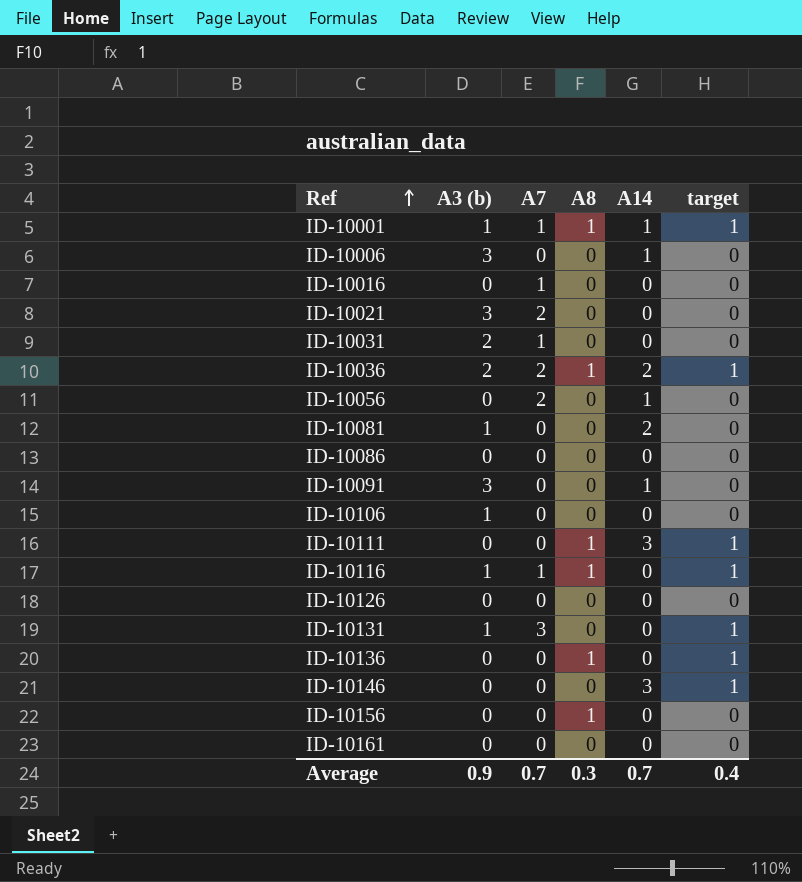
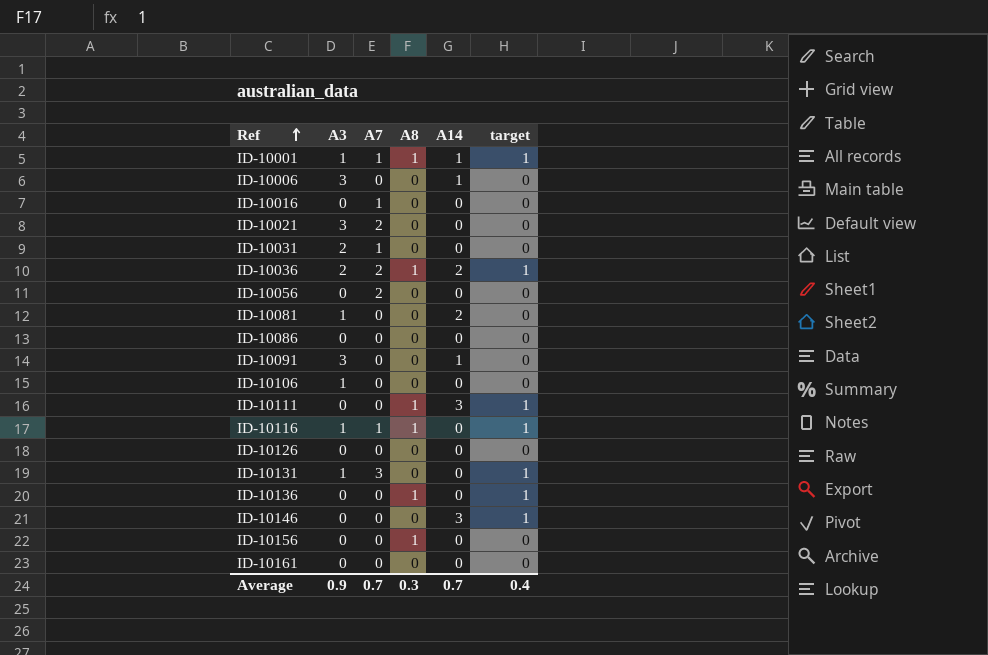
column name: A3 (b) -> A3
ID-10056 | A14: 1 -> 0

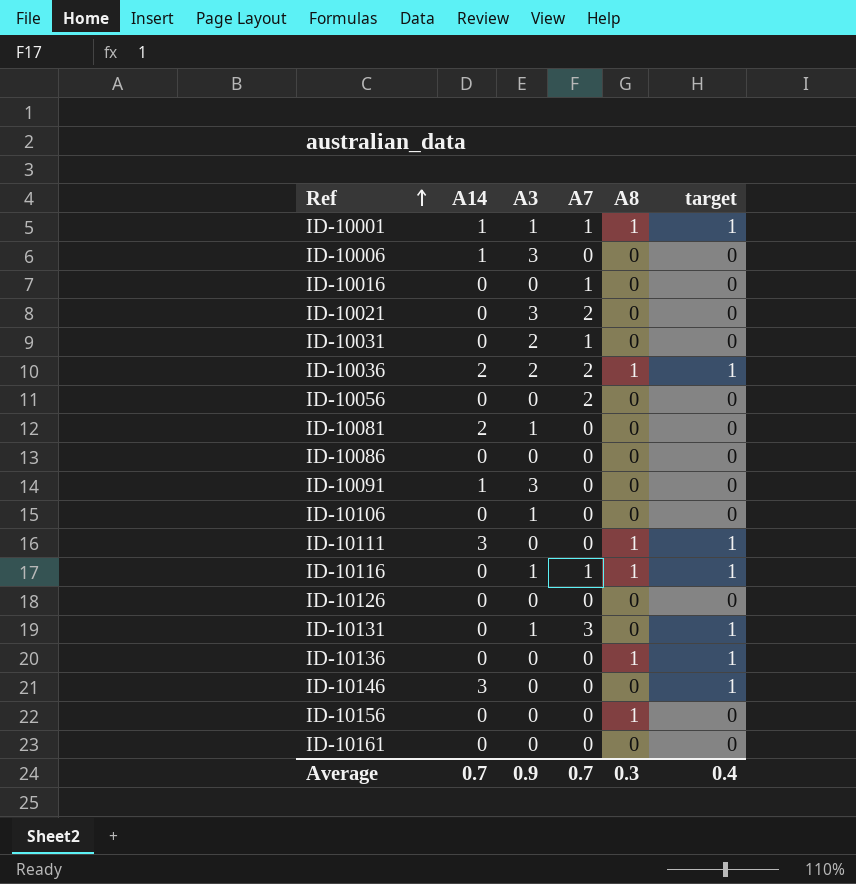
column A14 | position: 5 -> 2

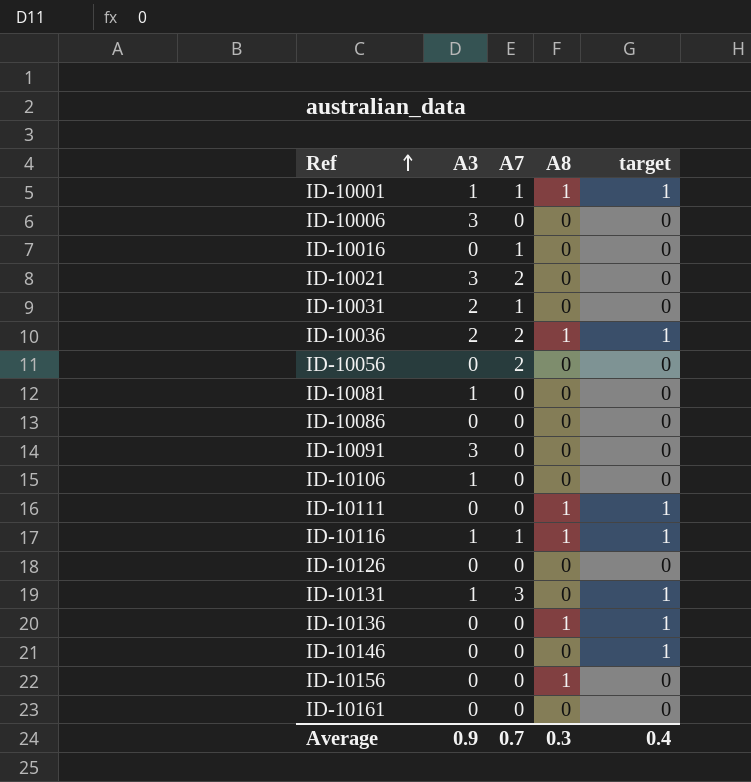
column A14 | position: 2 -> none

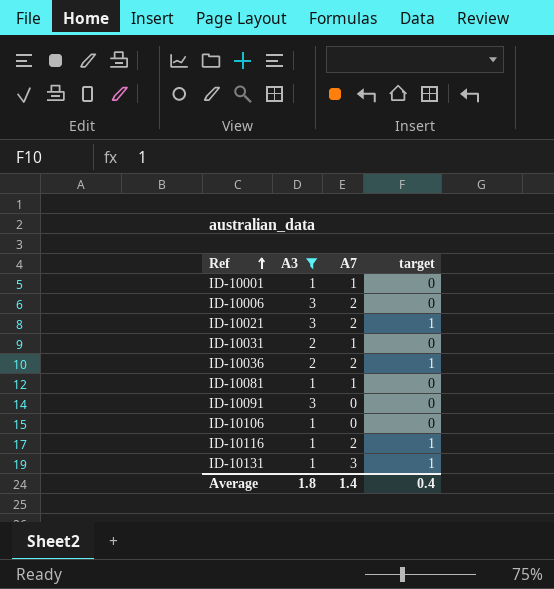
filter: none -> A3 != 0
column A8 | position: 4 -> none
ID-10001 | target: 1 -> 0
ID-10006 | A7: 0 -> 2
ID-10021 | target: 0 -> 1
ID-10081 | A7: 0 -> 1
ID-10116 | A7: 1 -> 2
Average | A3: 0.9 -> 1.8
Average | A7: 0.7 -> 1.4

